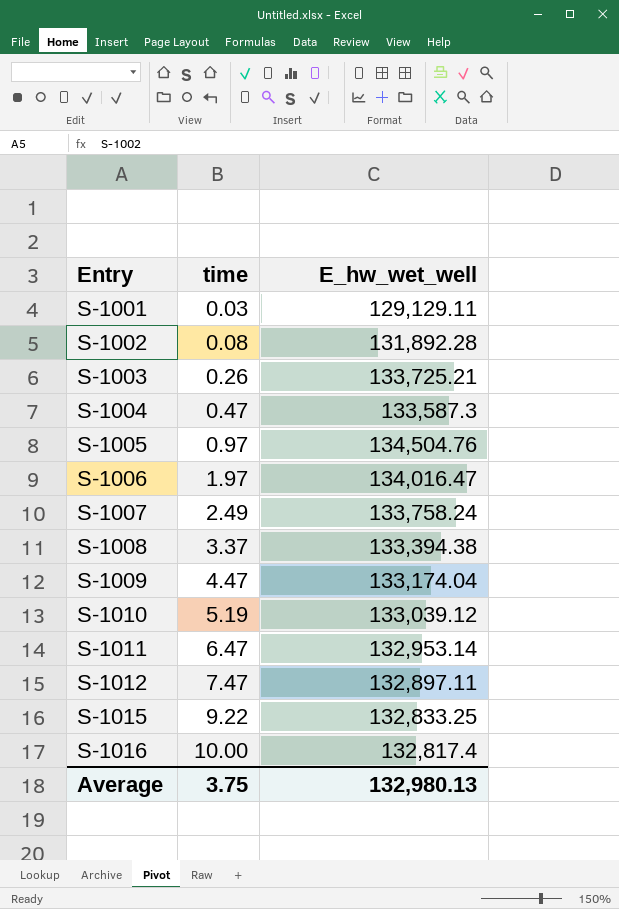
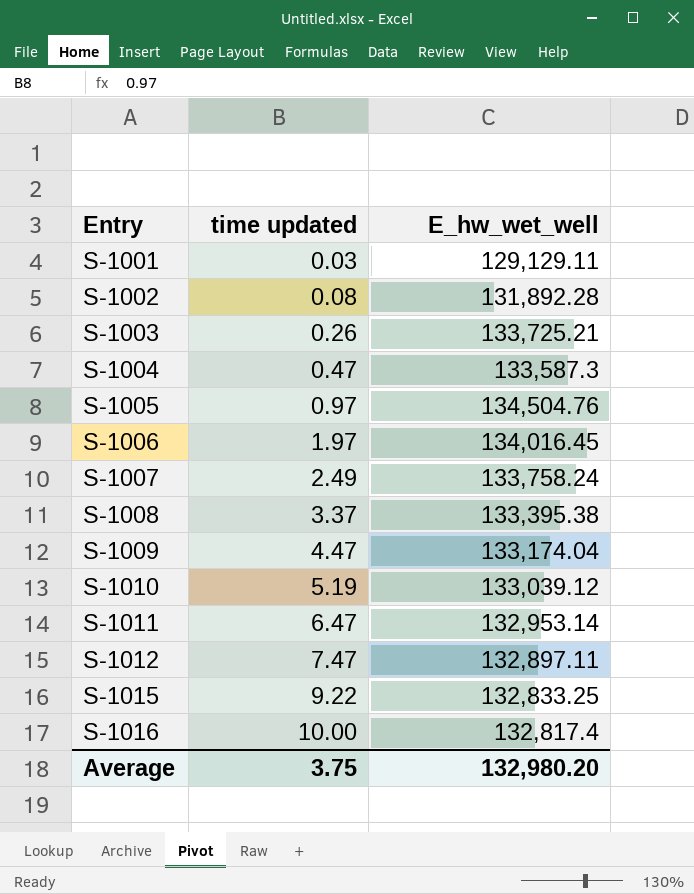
column name: time -> time updated
S-1006 | E_hw_wet_well: 134,016.47 -> 134,016.45
S-1008 | E_hw_wet_well: 133,394.38 -> 133,395.38
Average | E_hw_wet_well: 132,980.13 -> 132,980.20

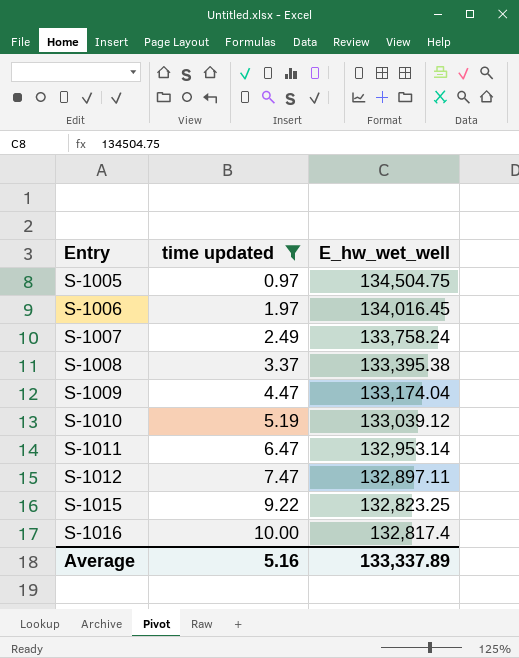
filter: none -> time updated >= 0.97
S-1005 | E_hw_wet_well: 134,504.76 -> 134,504.75
S-1015 | E_hw_wet_well: 132,833.25 -> 132,823.25
Average | time updated: 3.75 -> 5.16
Average | E_hw_wet_well: 132,980.20 -> 133,337.89

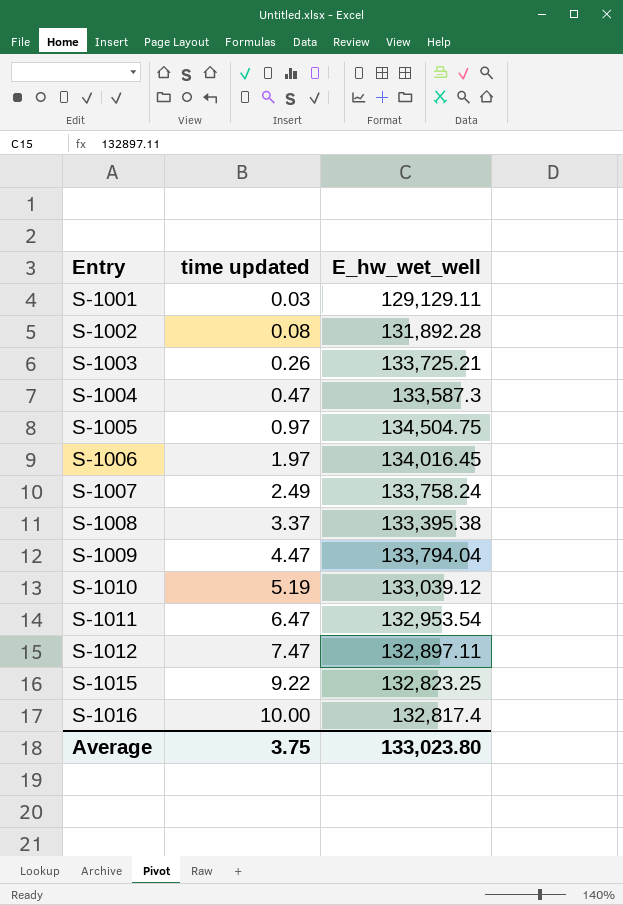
filter: time updated >= 0.97 -> none
S-1009 | E_hw_wet_well: 133,174.04 -> 133,794.04
S-1011 | E_hw_wet_well: 132,953.14 -> 132,953.54
Average | time updated: 5.16 -> 3.75
Average | E_hw_wet_well: 133,337.89 -> 133,023.80

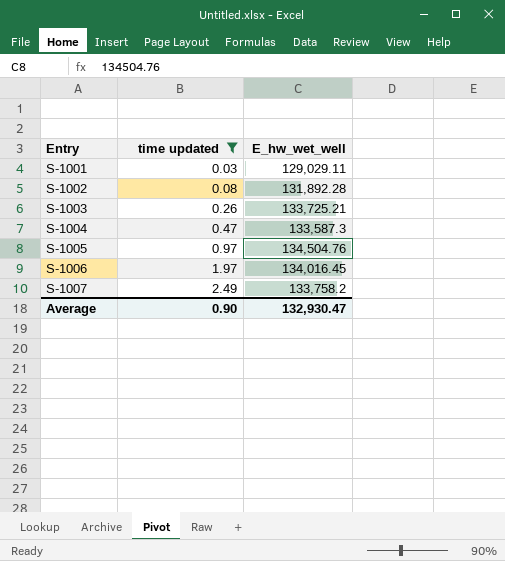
filter: none -> time updated <= 2.49
S-1001 | E_hw_wet_well: 129,129.11 -> 129,029.11
S-1005 | E_hw_wet_well: 134,504.75 -> 134,504.76
S-1007 | E_hw_wet_well: 133,758.24 -> 133,758.2
Average | time updated: 3.75 -> 0.90
Average | E_hw_wet_well: 133,023.80 -> 132,930.47

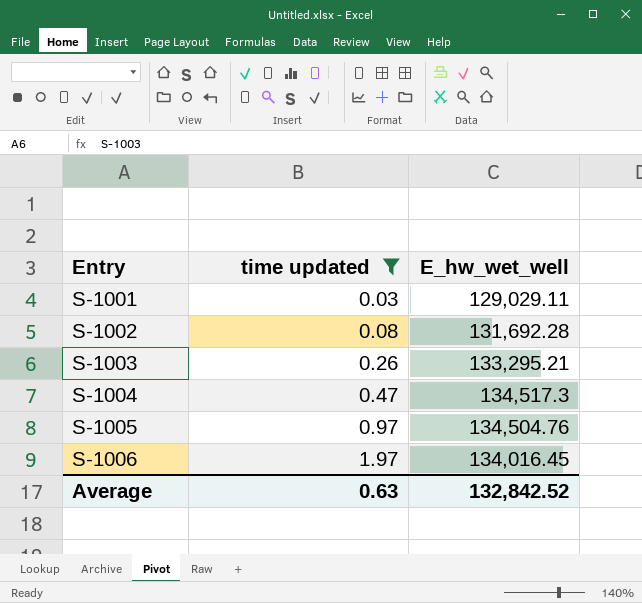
row S-1007: 2.49 | 133,758.2 -> none
S-1002 | E_hw_wet_well: 131,892.28 -> 131,692.28
S-1003 | E_hw_wet_well: 133,725.21 -> 133,295.21
S-1004 | E_hw_wet_well: 133,587.3 -> 134,517.3
Average | time updated: 0.90 -> 0.63
Average | E_hw_wet_well: 132,930.47 -> 132,842.52

